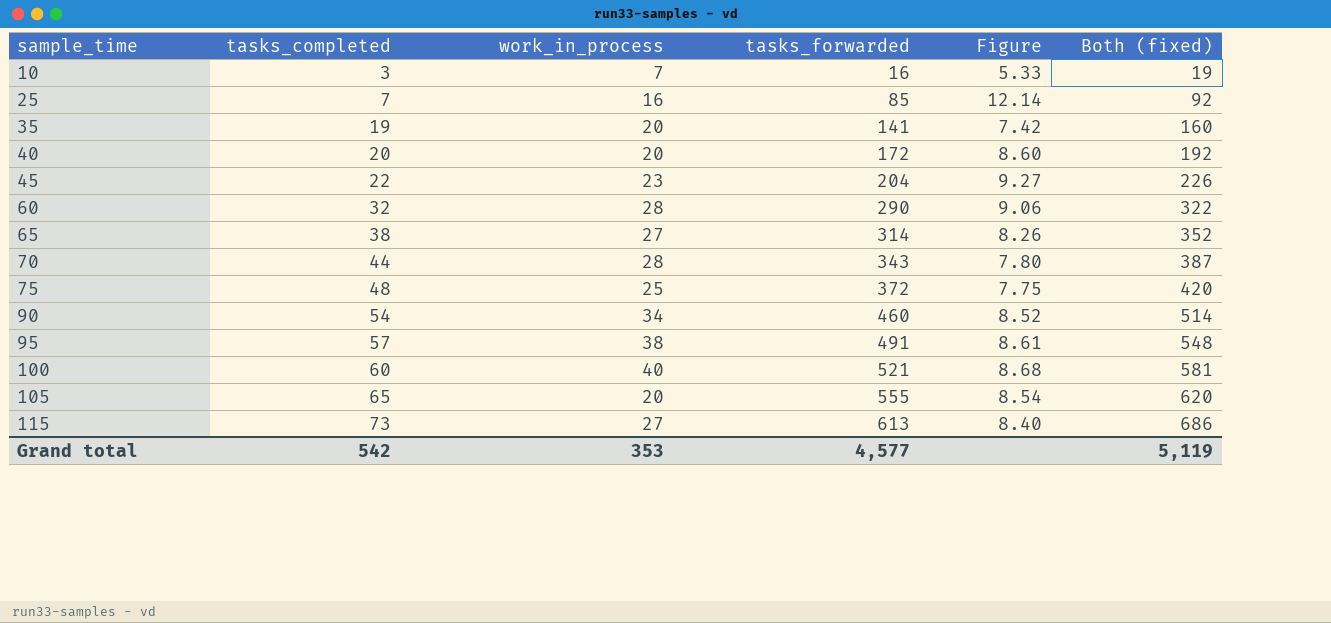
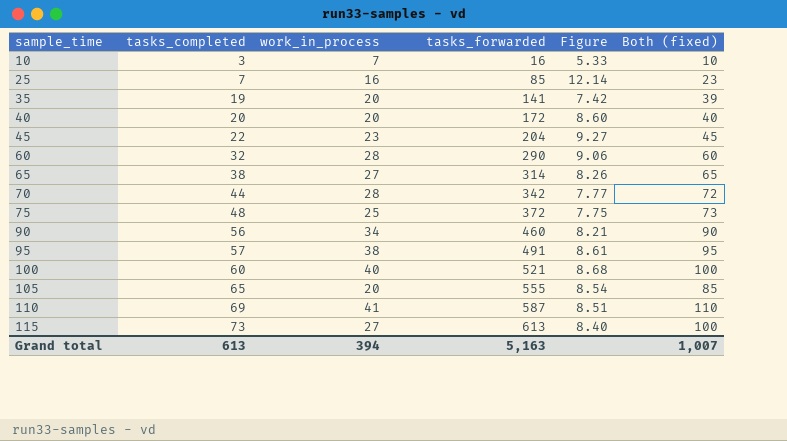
column Both (fixed) | formula: [tasks_completed] + [tasks_forwarded] -> [tasks_completed] + [work_in_process]
70 | tasks_forwarded: 343 -> 342
70 | Figure: 7.80 -> 7.77
90 | tasks_completed: 54 -> 56
90 | Figure: 8.52 -> 8.21
row 110: none -> 69 | 41 | 587 | 8.51 | 110
Grand total | tasks_completed: 542 -> 613
Grand total | work_in_process: 353 -> 394
Grand total | tasks_forwarded: 4,577 -> 5,163
Grand total | Both (fixed): 5,119 -> 1,007

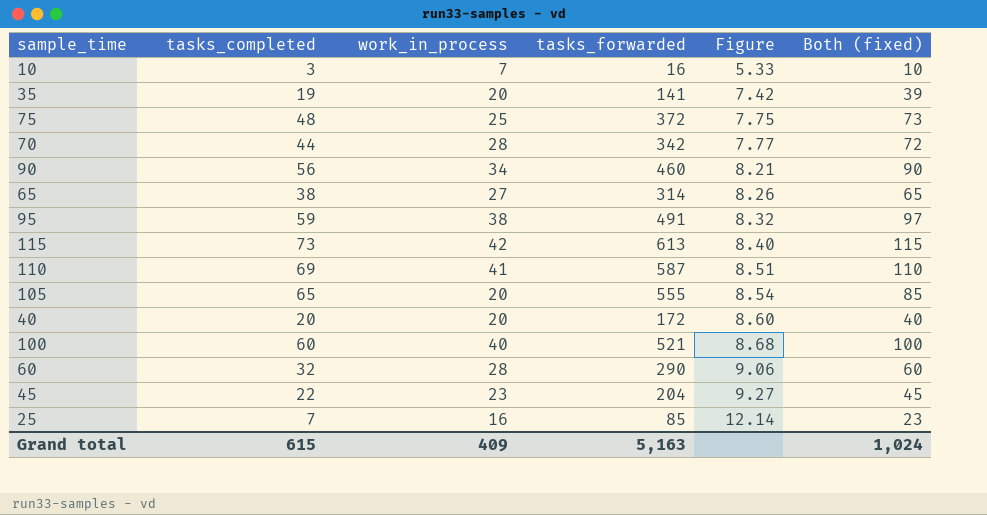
row order: sample_time ascending -> Figure ascending
95 | tasks_completed: 57 -> 59
95 | Figure: 8.61 -> 8.32
95 | Both (fixed): 95 -> 97
115 | work_in_process: 27 -> 42
115 | Both (fixed): 100 -> 115
Grand total | tasks_completed: 613 -> 615
Grand total | work_in_process: 394 -> 409
Grand total | Both (fixed): 1,007 -> 1,024

